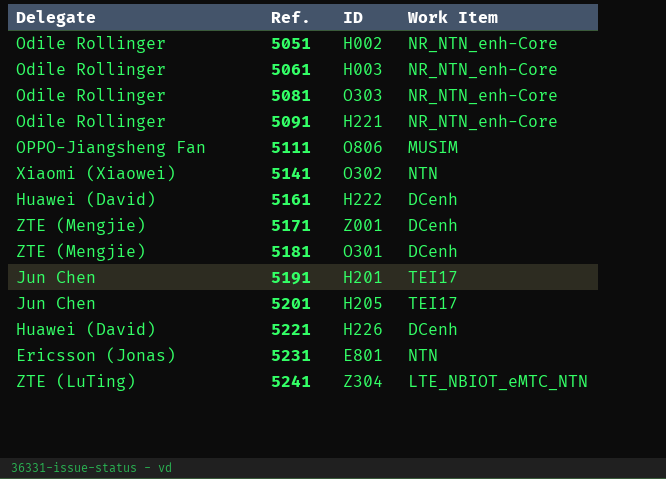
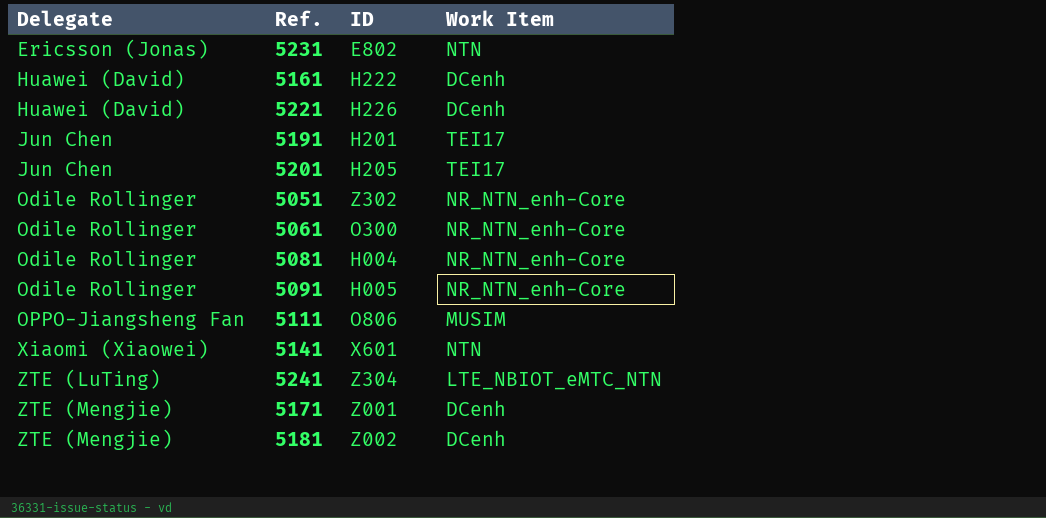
row order: Ref. ascending -> Delegate ascending
5231 | ID: E801 -> E802
5051 | ID: H002 -> Z302
5061 | ID: H003 -> O300
5081 | ID: O303 -> H004
5091 | ID: H221 -> H005
5141 | ID: O302 -> X601
5181 | ID: O301 -> Z002

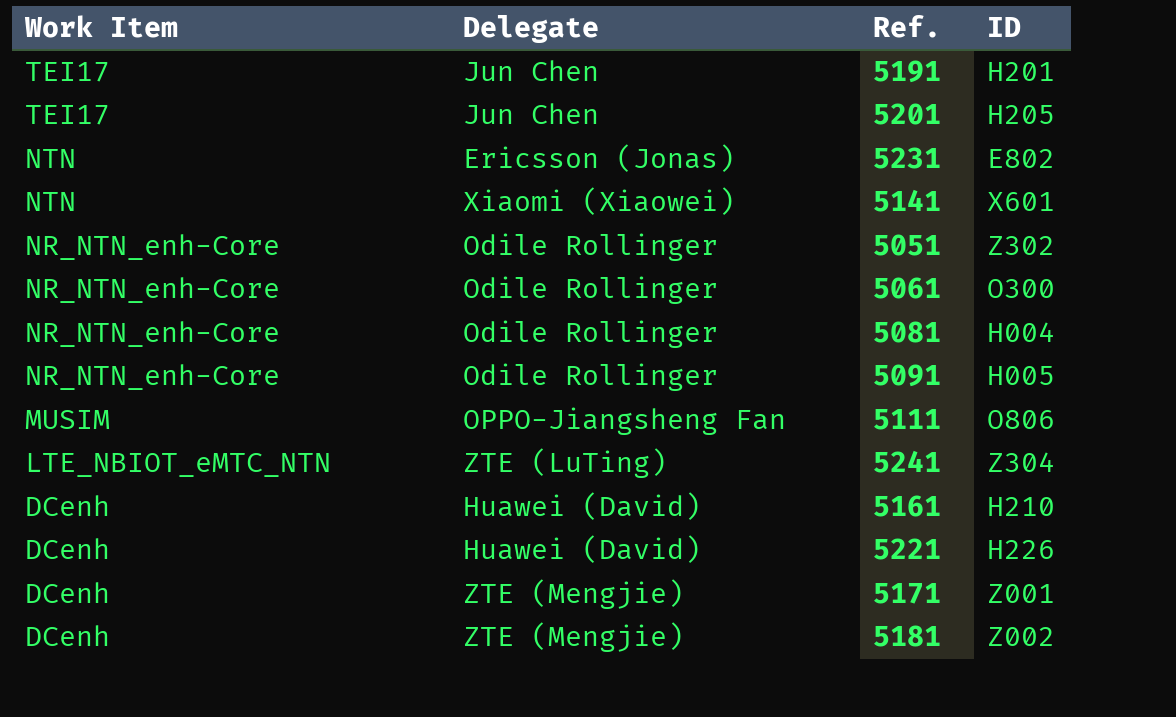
row order: Delegate ascending -> Work Item descending
column Work Item | position: 4 -> 1
5161 | ID: H222 -> H210

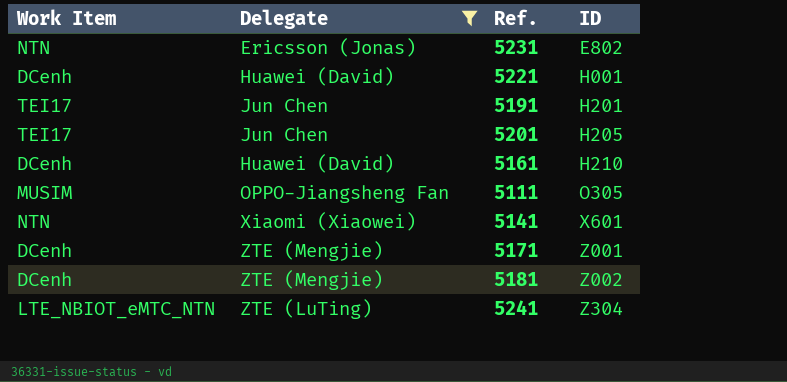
filter: none -> Delegate != Odile Rollinger
row order: Work Item descending -> ID ascending
5221 | ID: H226 -> H001
5111 | ID: O806 -> O305

